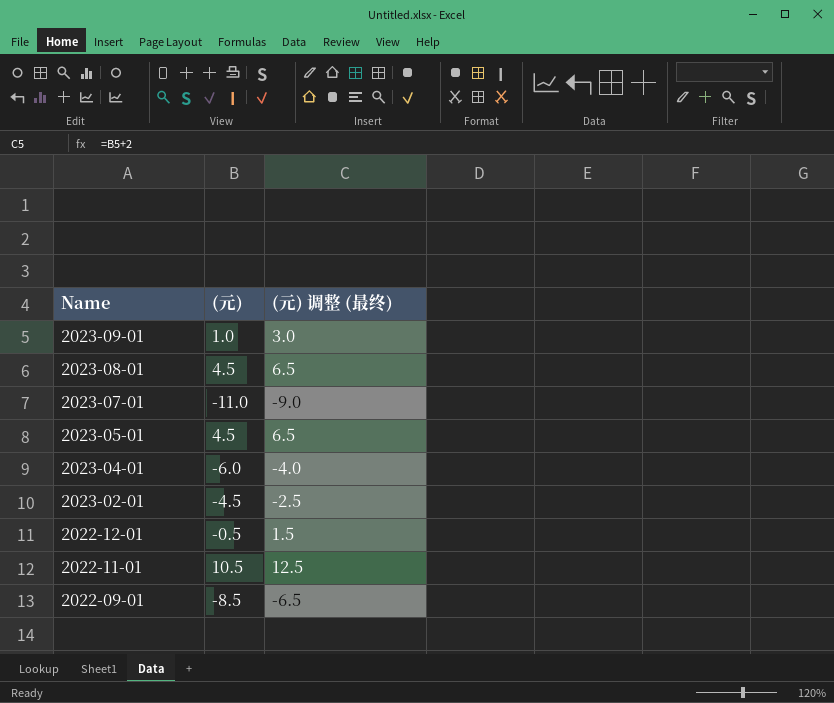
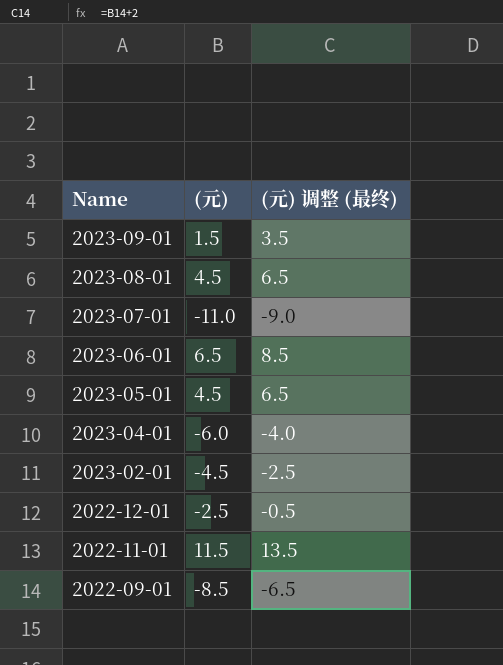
2023-09-01 | (元): 1.0 -> 1.5
2023-09-01 | (元) 调整 (最终): 3.0 -> 3.5
row 2023-06-01: none -> 6.5 | 8.5
2022-12-01 | (元): -0.5 -> -2.5
2022-12-01 | (元) 调整 (最终): 1.5 -> -0.5
2022-11-01 | (元): 10.5 -> 11.5
2022-11-01 | (元) 调整 (最终): 12.5 -> 13.5

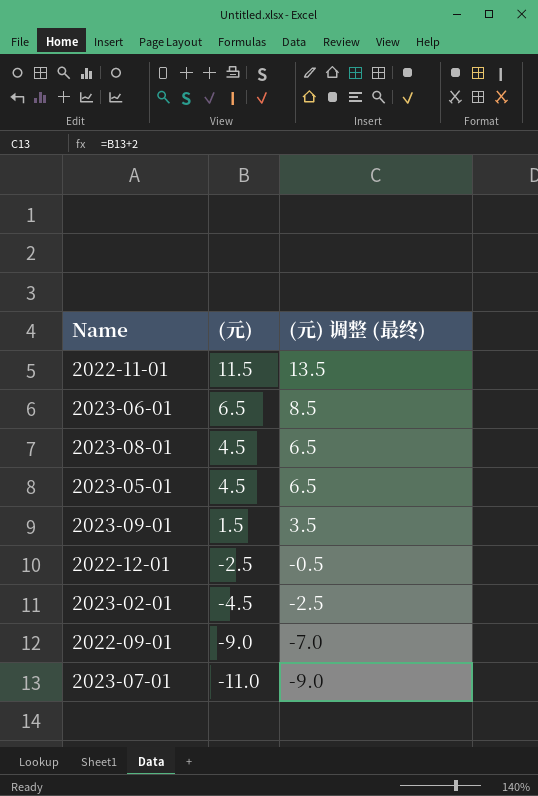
row order: Name descending -> (元) descending
row 2023-04-01: -6.0 | -4.0 -> none
2022-09-01 | (元): -8.5 -> -9.0
2022-09-01 | (元) 调整 (最终): -6.5 -> -7.0

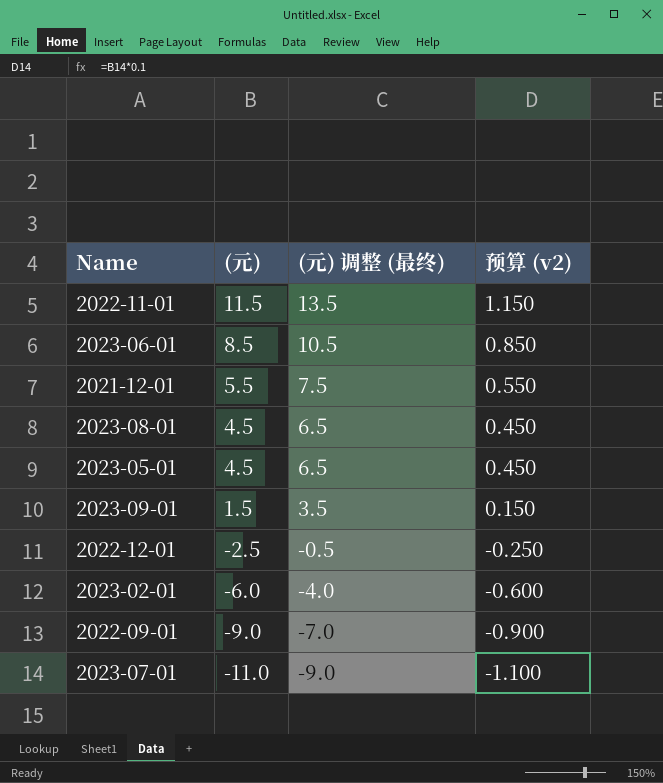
column 预算 (v2) | formula: none -> [(元)] * 0.1
2023-06-01 | (元): 6.5 -> 8.5
2023-06-01 | (元) 调整 (最终): 8.5 -> 10.5
row 2021-12-01: none -> 5.5 | 7.5 | 0.550
2023-02-01 | (元): -4.5 -> -6.0
2023-02-01 | (元) 调整 (最终): -2.5 -> -4.0

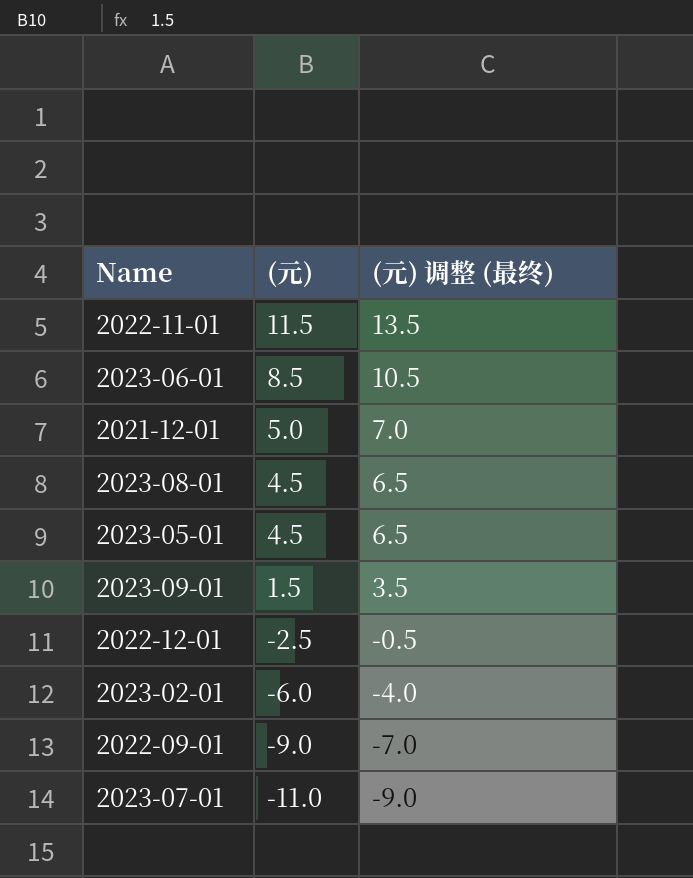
column 预算 (v2) | formula: [(元)] * 0.1 -> none
2021-12-01 | (元): 5.5 -> 5.0
2021-12-01 | (元) 调整 (最终): 7.5 -> 7.0

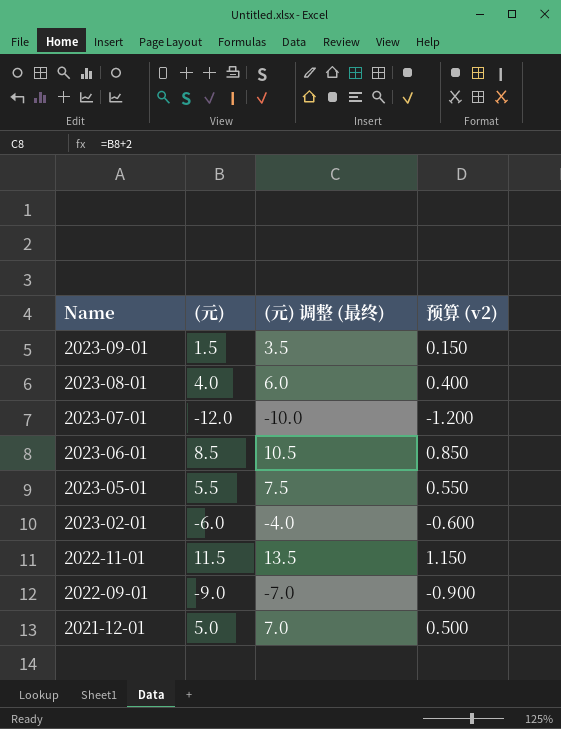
row order: (元) descending -> Name descending
column 预算 (v2) | formula: none -> [(元)] * 0.1
row 2022-12-01: -2.5 | -0.5 -> none
2023-08-01 | (元): 4.5 -> 4.0
2023-08-01 | (元) 调整 (最终): 6.5 -> 6.0
2023-07-01 | (元): -11.0 -> -12.0
2023-07-01 | (元) 调整 (最终): -9.0 -> -10.0
2023-05-01 | (元): 4.5 -> 5.5
2023-05-01 | (元) 调整 (最终): 6.5 -> 7.5

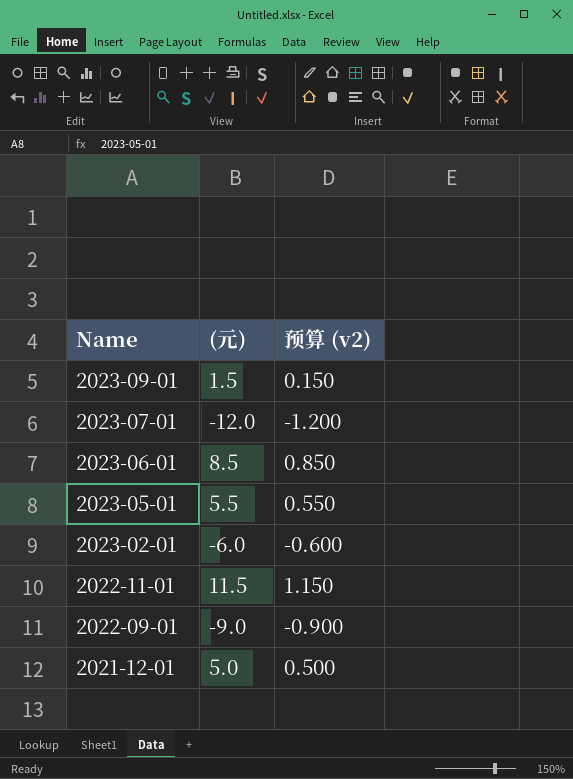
column (元) 调整 (最终) | formula: [(元)] + 2 -> none
row 2023-08-01: 4.0 | 6.0 | 0.400 -> none

